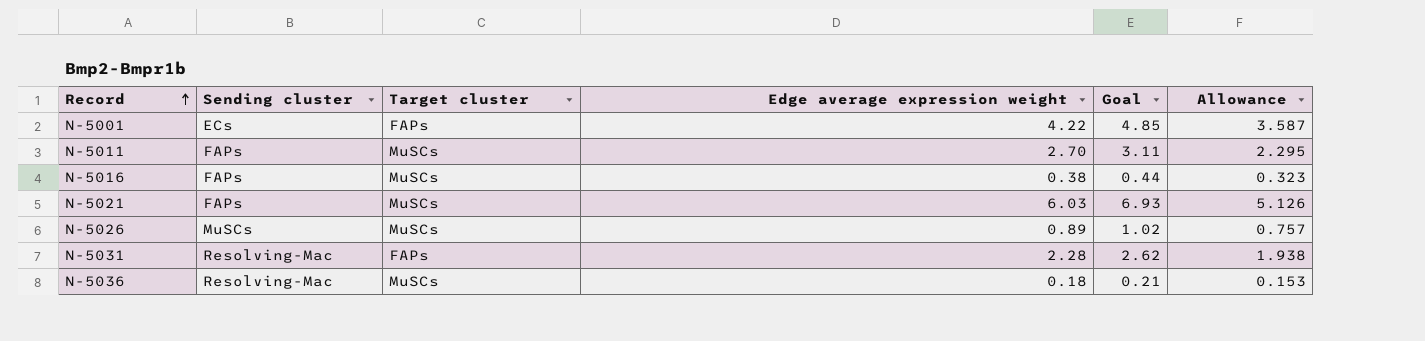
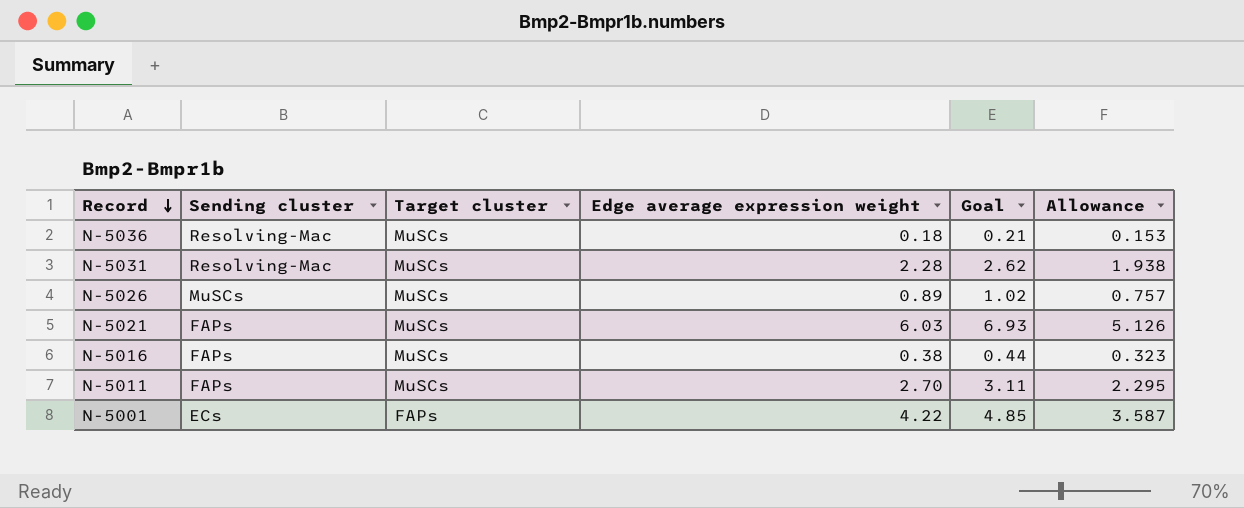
row order: Record ascending -> Record descending
N-5031 | Target cluster: FAPs -> MuSCs

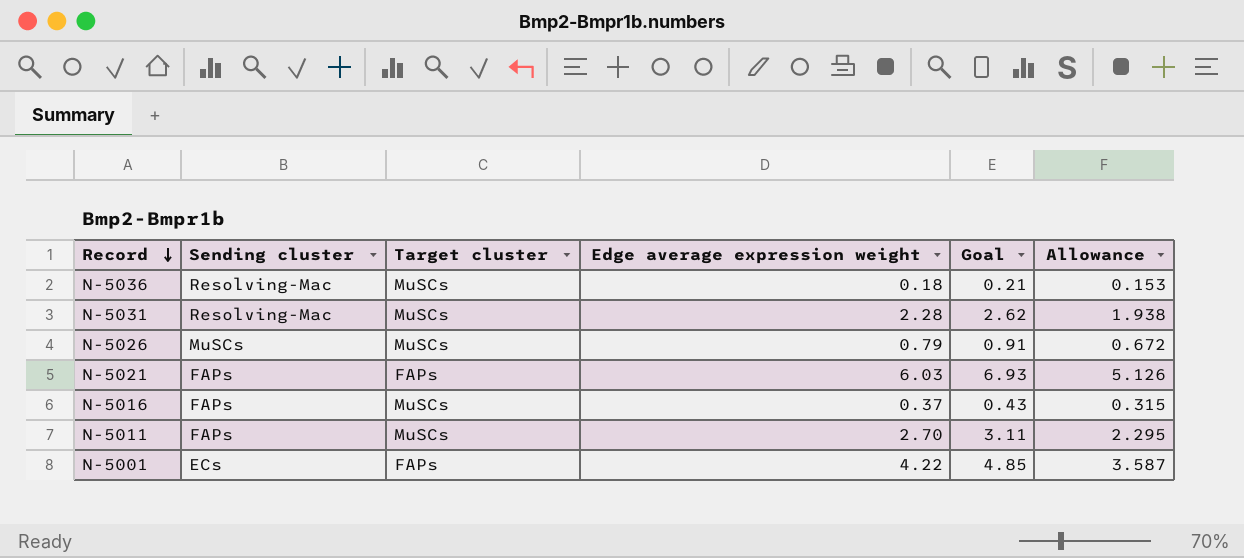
N-5026 | Edge average expression weight: 0.89 -> 0.79
N-5026 | Goal: 1.02 -> 0.91
N-5026 | Allowance: 0.757 -> 0.672
N-5021 | Target cluster: MuSCs -> FAPs
N-5016 | Edge average expression weight: 0.38 -> 0.37
N-5016 | Goal: 0.44 -> 0.43
N-5016 | Allowance: 0.323 -> 0.315

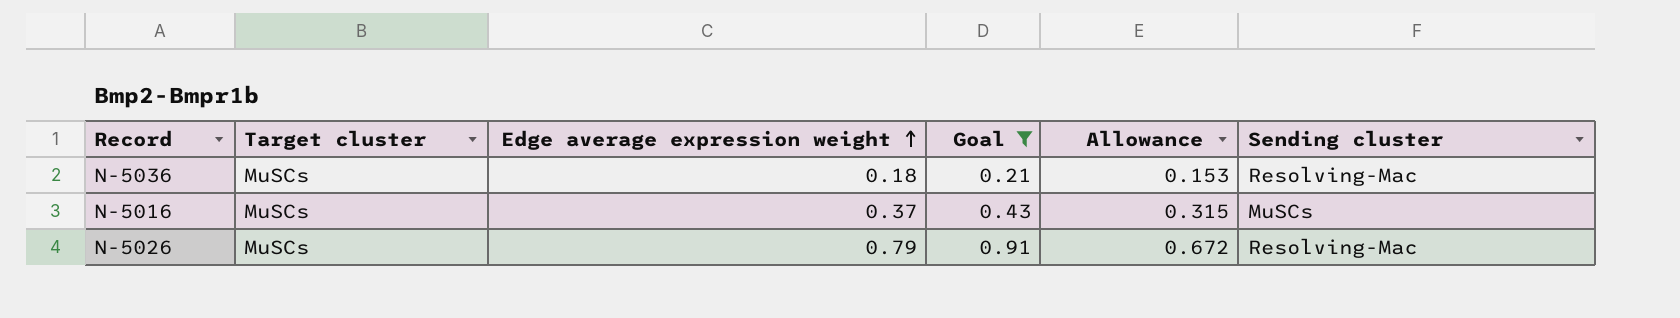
filter: none -> Goal <= 0.91
row order: Record descending -> Edge average expression weight ascending
column Sending cluster | position: 2 -> 6
N-5016 | Sending cluster: FAPs -> MuSCs
N-5026 | Sending cluster: MuSCs -> Resolving-Mac

